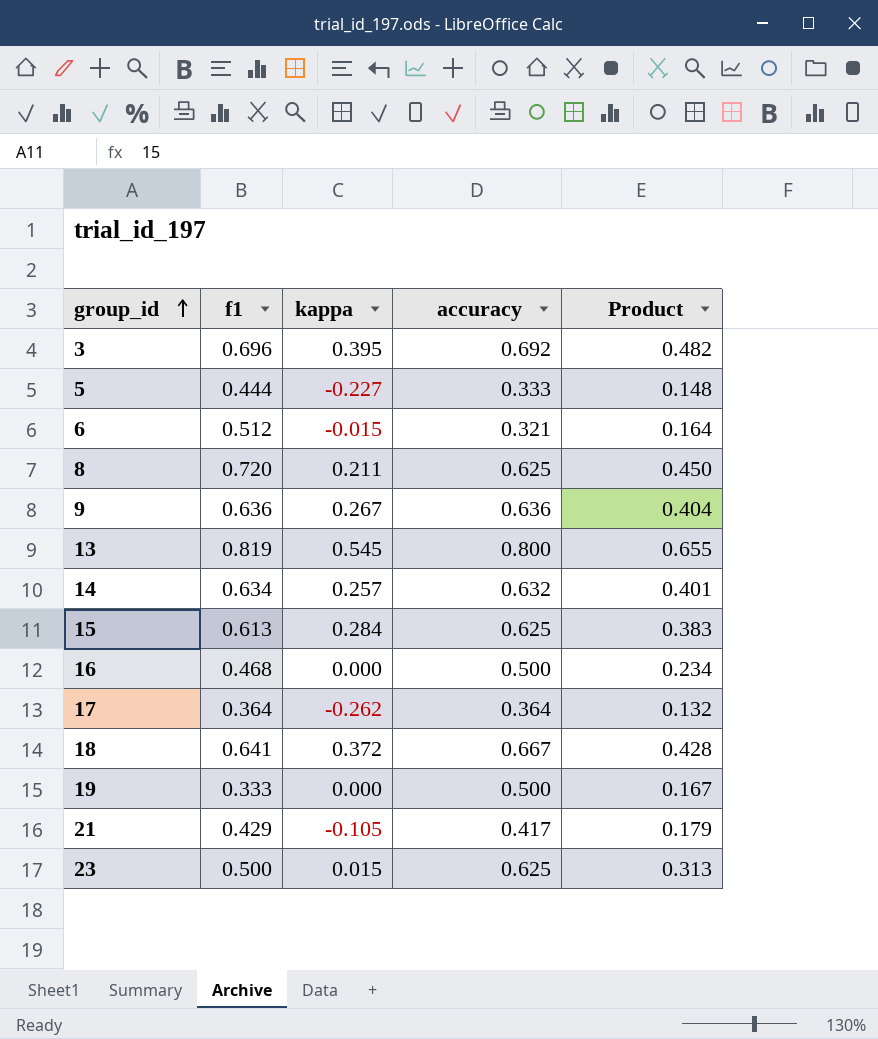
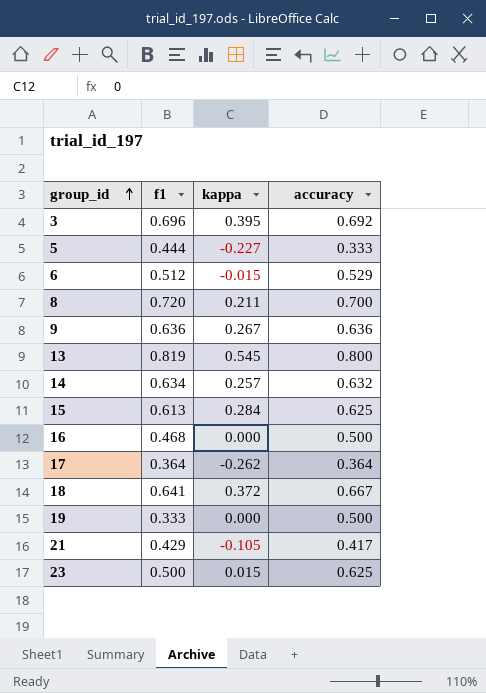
column Product | formula: [f1] * [accuracy] -> none
6 | accuracy: 0.321 -> 0.529
8 | accuracy: 0.625 -> 0.700

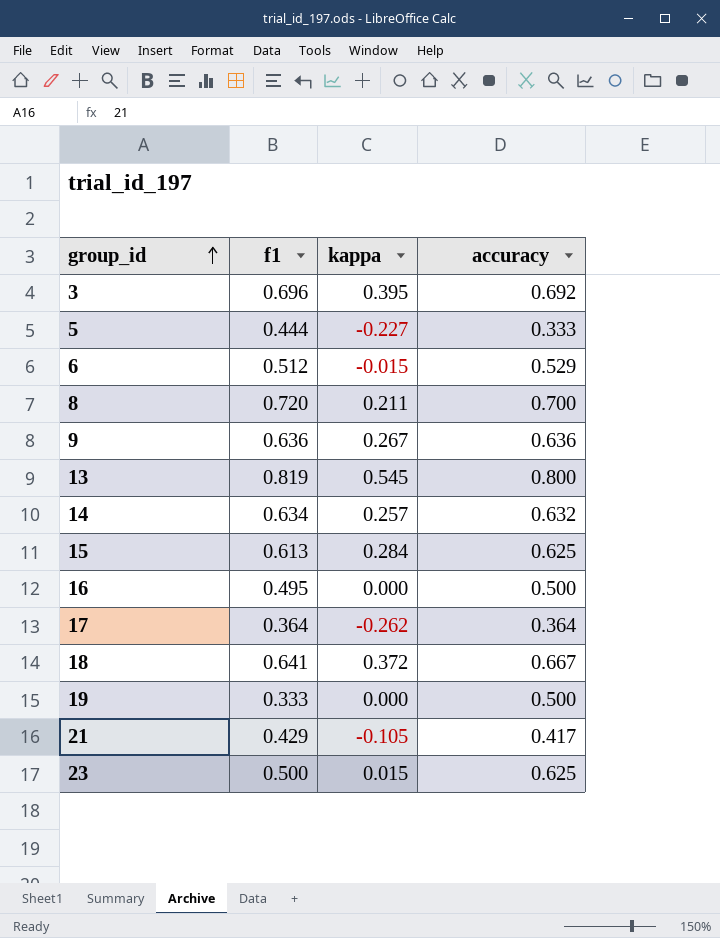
16 | f1: 0.468 -> 0.495

